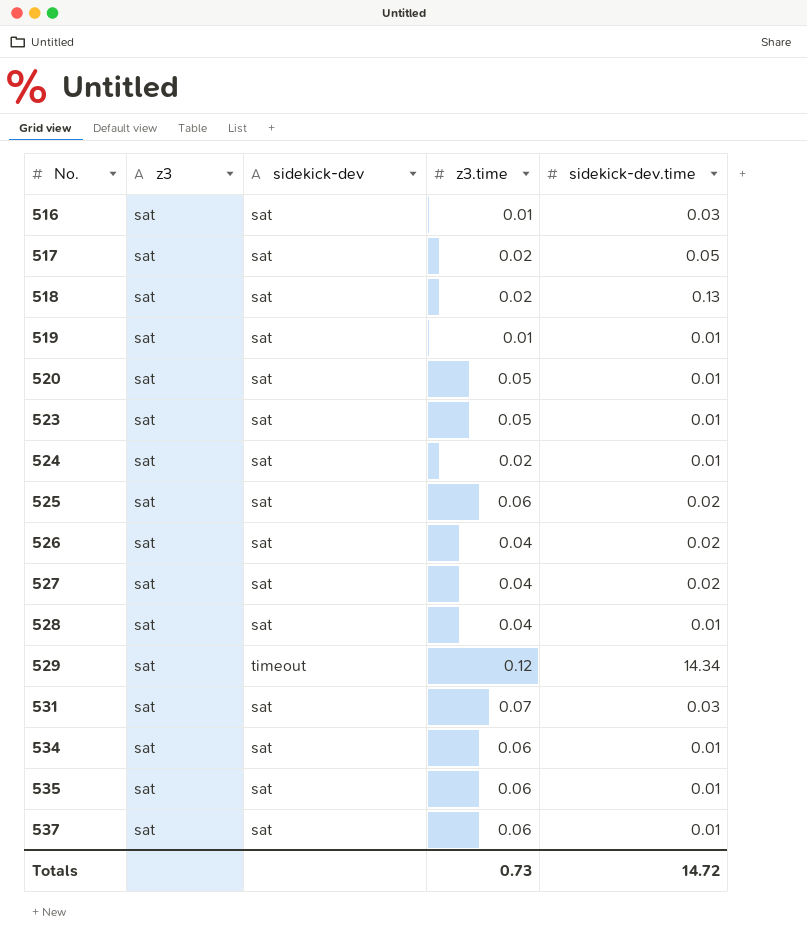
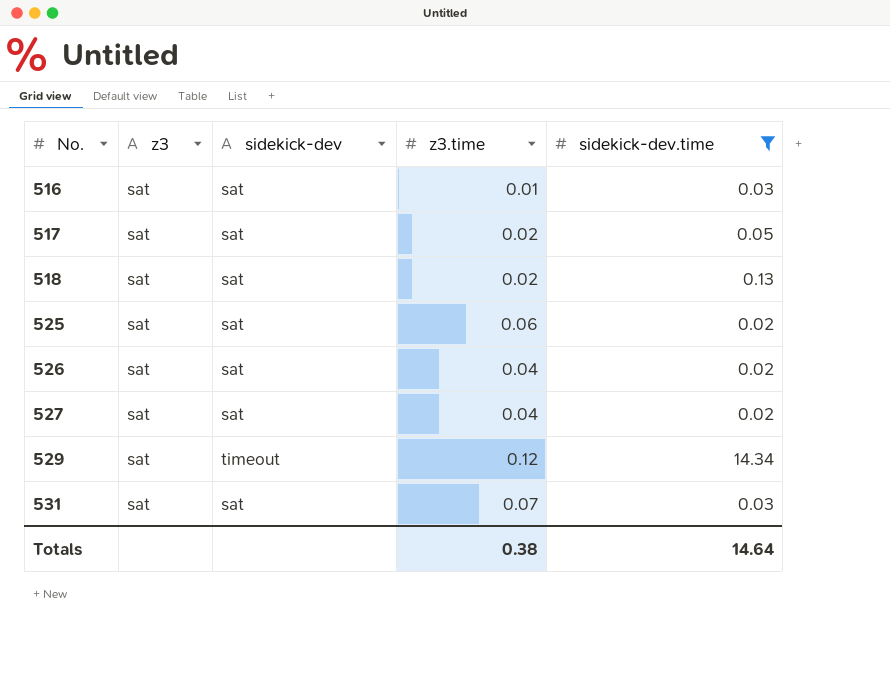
filter: none -> sidekick-dev.time != 0.01
Totals | z3.time: 0.73 -> 0.38
Totals | sidekick-dev.time: 14.72 -> 14.64

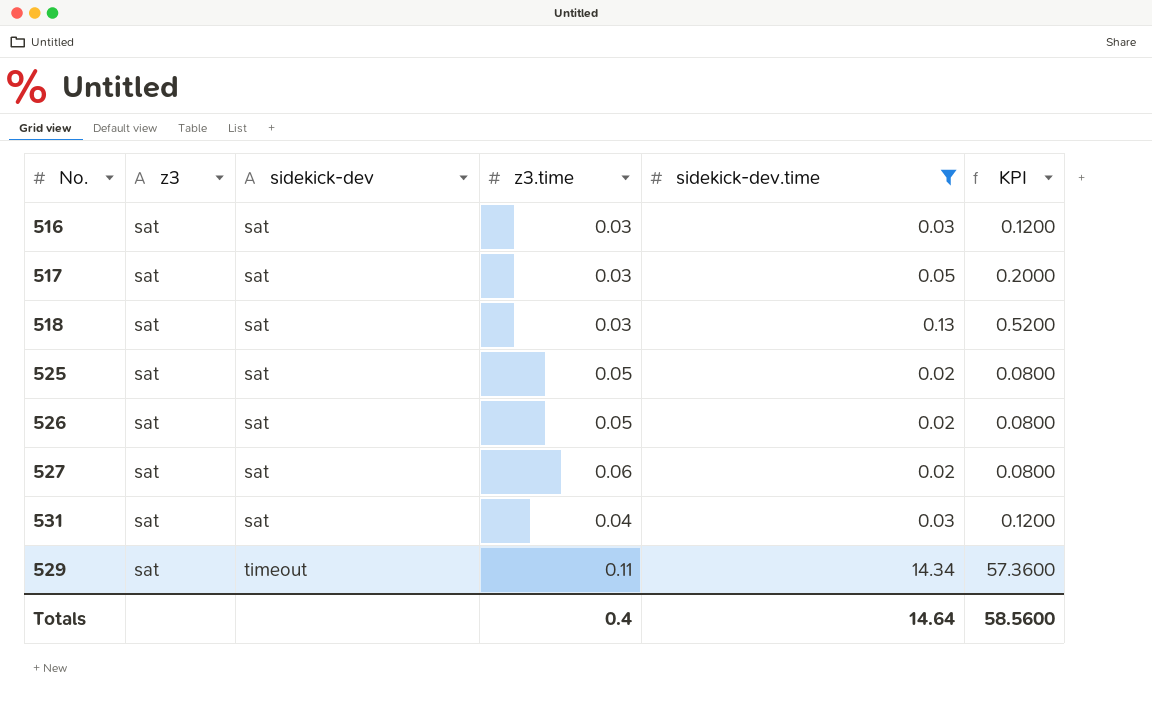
row order: No. ascending -> sidekick-dev ascending
column KPI | formula: none -> [sidekick-dev.time] * 4
516 | z3.time: 0.01 -> 0.03
517 | z3.time: 0.02 -> 0.03
518 | z3.time: 0.02 -> 0.03
525 | z3.time: 0.06 -> 0.05
526 | z3.time: 0.04 -> 0.05
527 | z3.time: 0.04 -> 0.06
531 | z3.time: 0.07 -> 0.04
529 | z3.time: 0.12 -> 0.11
Totals | z3.time: 0.38 -> 0.4

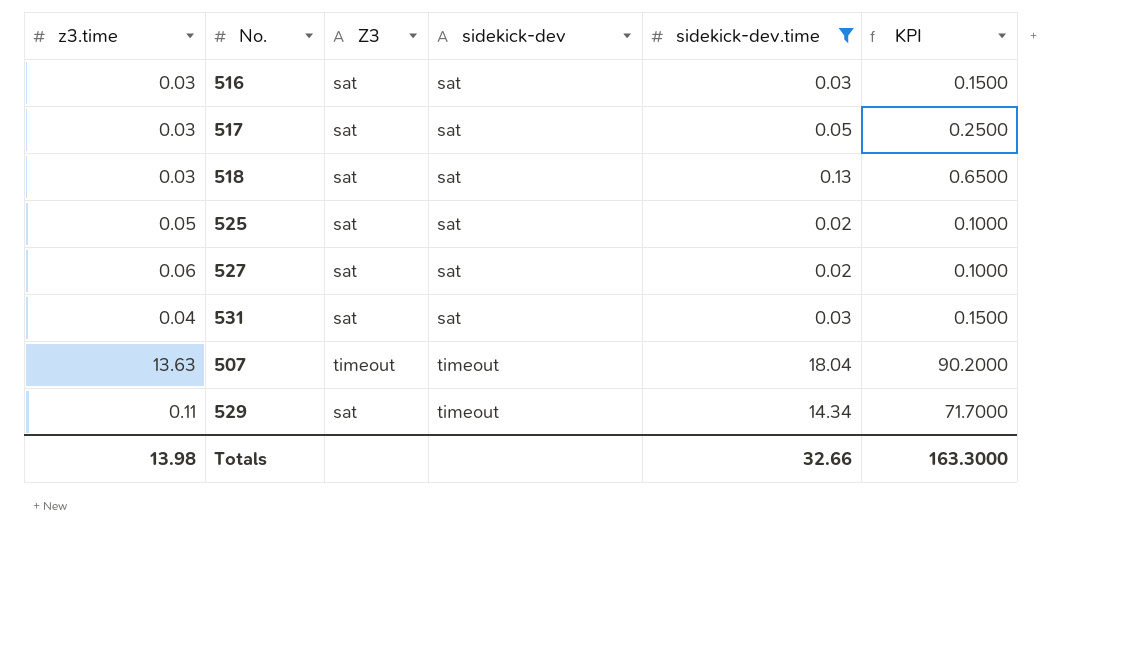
column z3.time | position: 4 -> 1
column name: z3 -> Z3
column KPI | formula: [sidekick-dev.time] * 4 -> [sidekick-dev.time] * 5
row 526: sat | sat | 0.05 | 0.02 | 0.0800 -> none
row 507: none -> 13.63 | timeout | timeout | 18.04 | 90.2000
Totals | z3.time: 0.4 -> 13.98
Totals | sidekick-dev.time: 14.64 -> 32.66
Totals | KPI: 58.5600 -> 163.3000

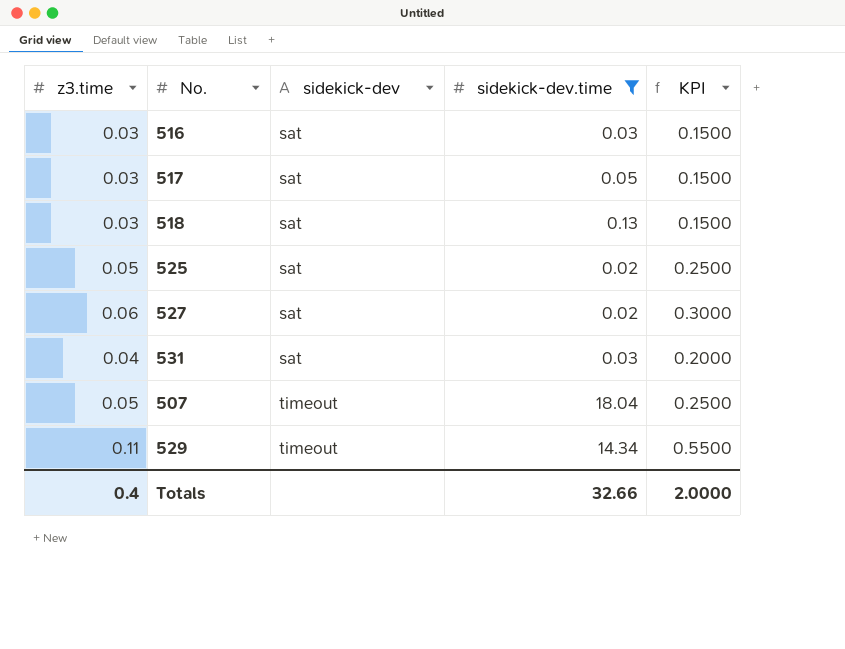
column Z3 | position: 3 -> none
column KPI | formula: [sidekick-dev.time] * 5 -> [z3.time] * 5
507 | z3.time: 13.63 -> 0.05
Totals | z3.time: 13.98 -> 0.4
Totals | KPI: 163.3000 -> 2.0000

